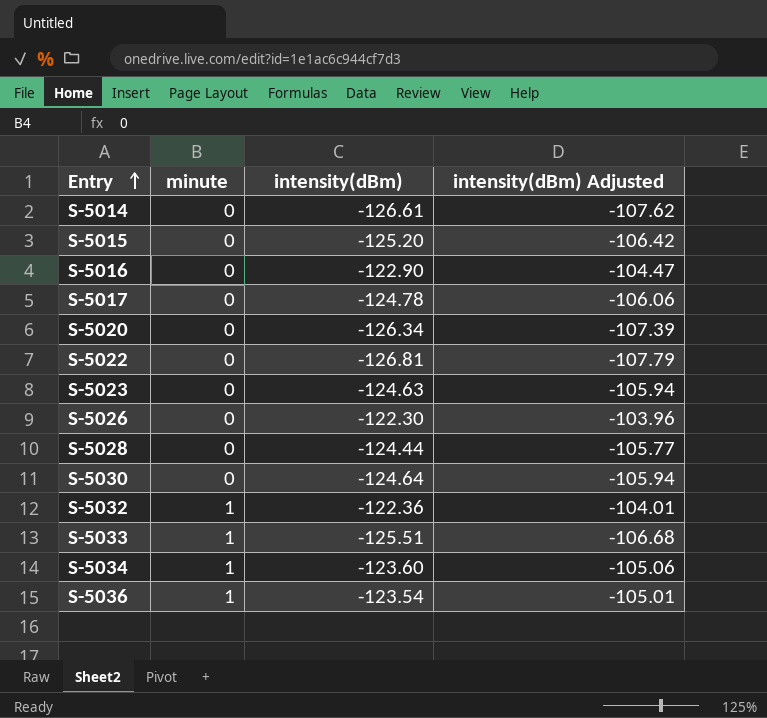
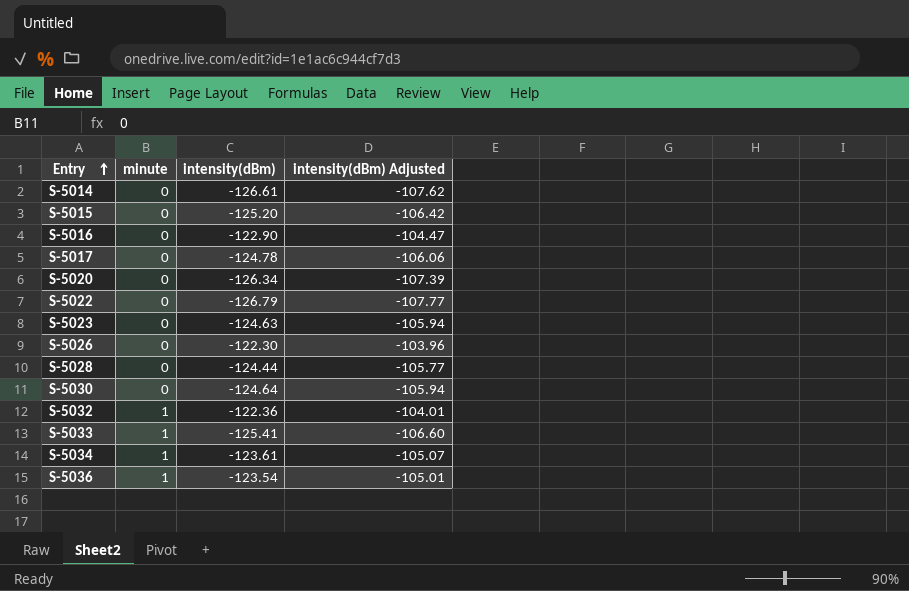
S-5022 | intensity(dBm): -126.81 -> -126.79
S-5022 | intensity(dBm) Adjusted: -107.79 -> -107.77
S-5033 | intensity(dBm): -125.51 -> -125.41
S-5033 | intensity(dBm) Adjusted: -106.68 -> -106.60
S-5034 | intensity(dBm): -123.60 -> -123.61
S-5034 | intensity(dBm) Adjusted: -105.06 -> -105.07

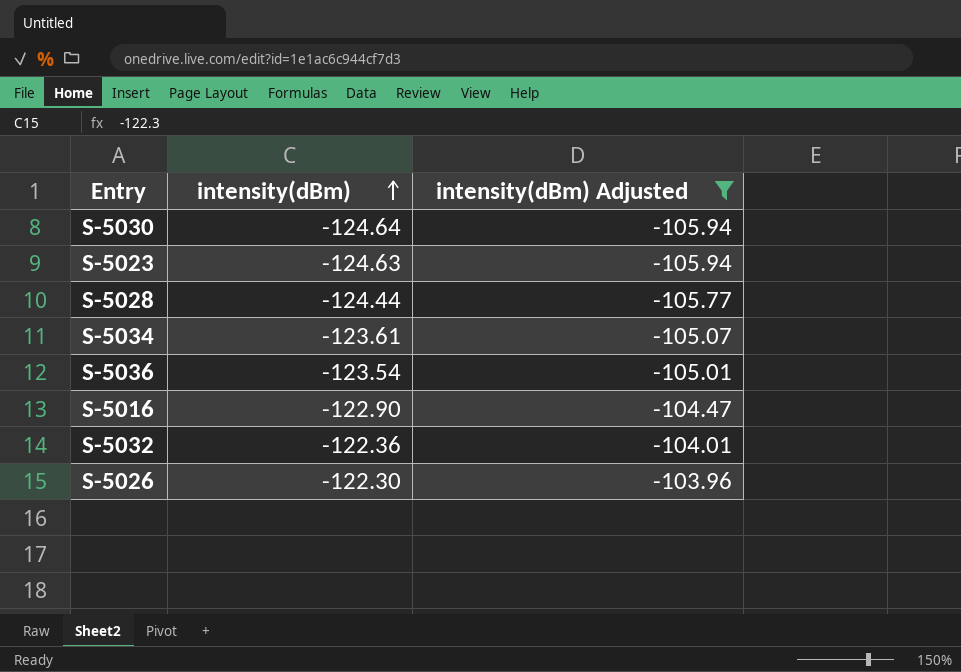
filter: none -> intensity(dBm) Adjusted >= -105.94
row order: Entry ascending -> intensity(dBm) ascending
column minute | position: 2 -> none

